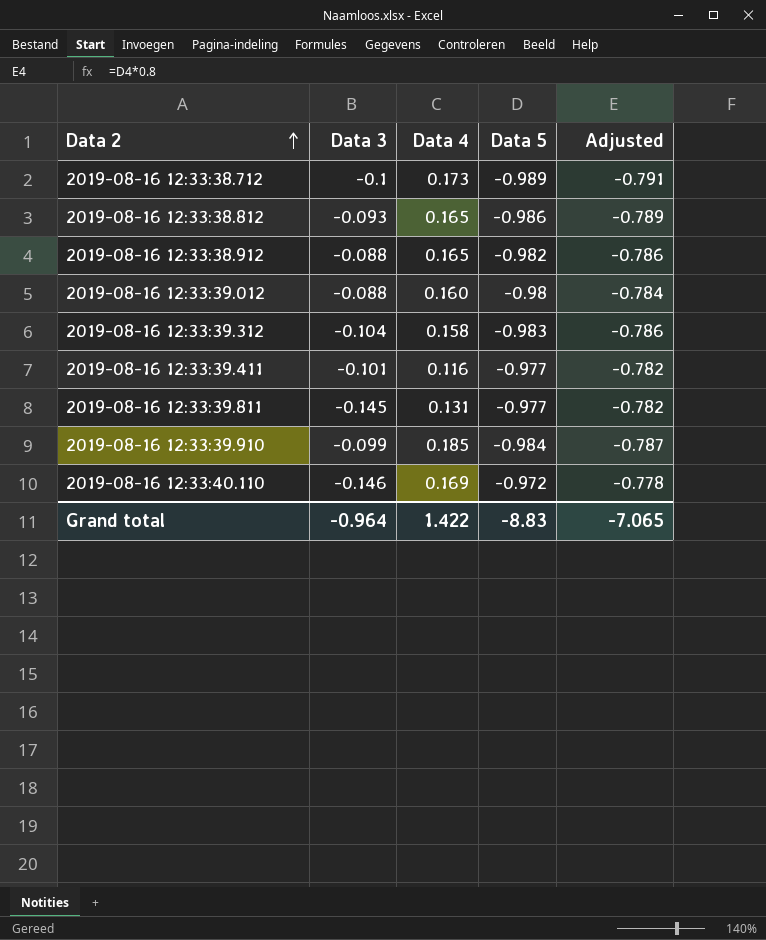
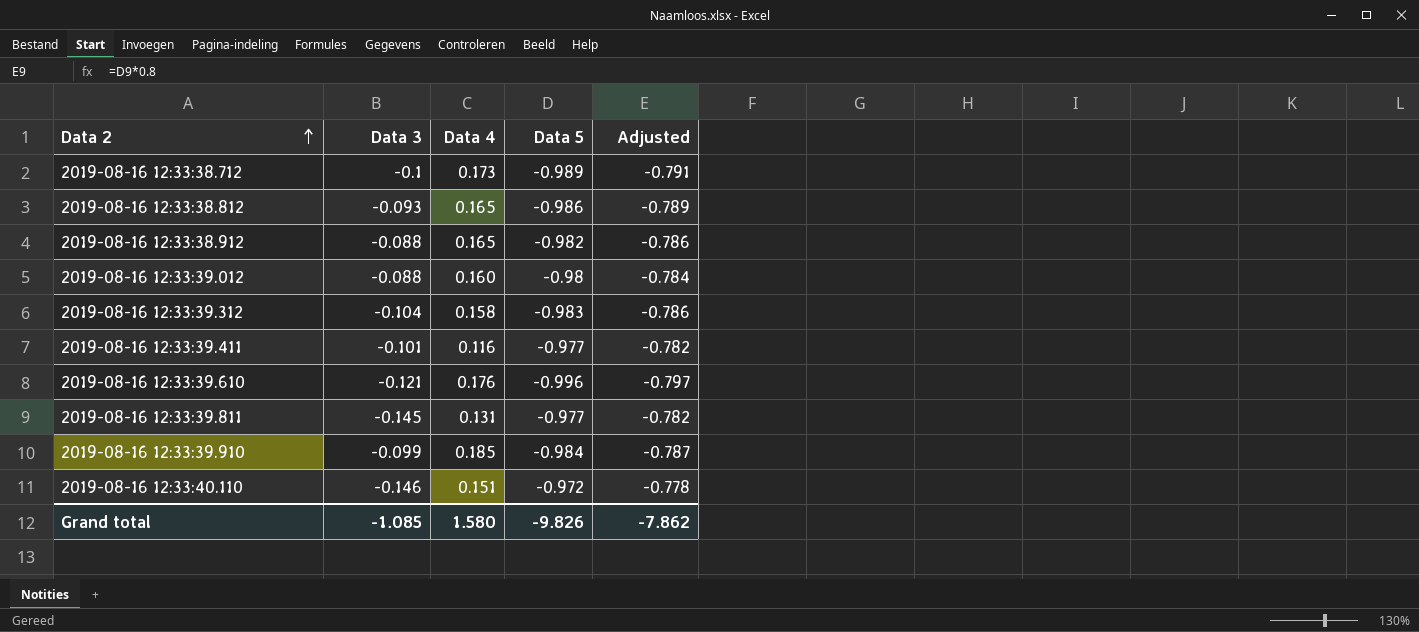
row 2019-08-16 12:33:39.610: none -> -0.121 | 0.176 | -0.996 | -0.797
2019-08-16 12:33:40.110 | Data 4: 0.169 -> 0.151
Grand total | Data 3: -0.964 -> -1.085
Grand total | Data 4: 1.422 -> 1.580
Grand total | Data 5: -8.83 -> -9.826
Grand total | Adjusted: -7.065 -> -7.862

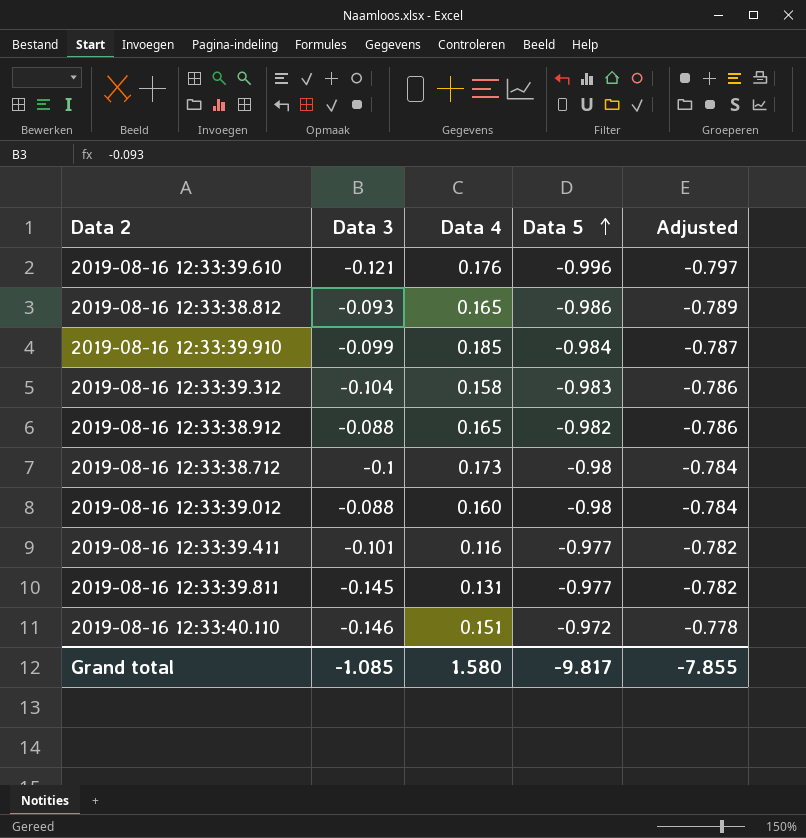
row order: Data 2 ascending -> Data 5 ascending
2019-08-16 12:33:38.712 | Data 5: -0.989 -> -0.98
2019-08-16 12:33:38.712 | Adjusted: -0.791 -> -0.784
Grand total | Data 5: -9.826 -> -9.817
Grand total | Adjusted: -7.862 -> -7.855

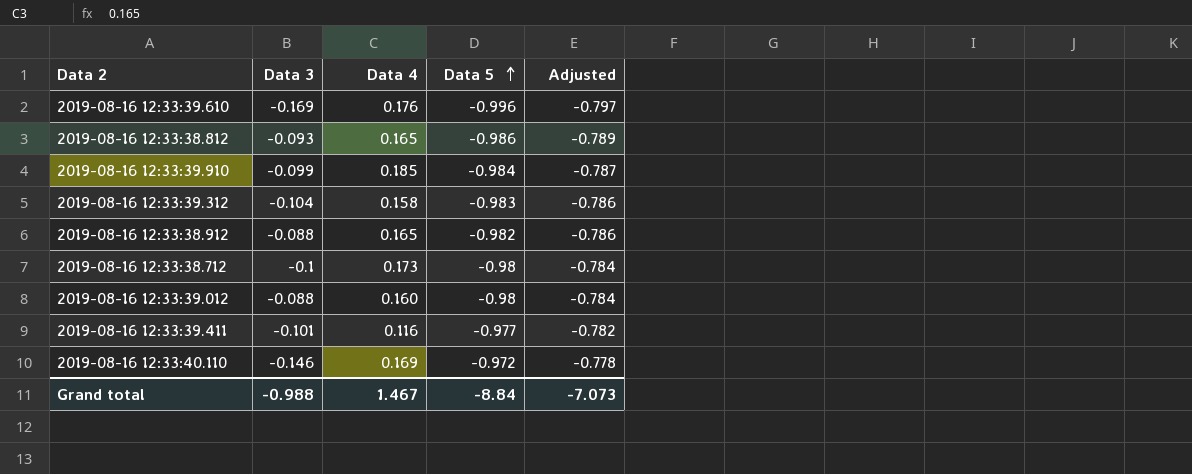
row 2019-08-16 12:33:39.811: -0.145 | 0.131 | -0.977 | -0.782 -> none
2019-08-16 12:33:39.610 | Data 3: -0.121 -> -0.169
2019-08-16 12:33:40.110 | Data 4: 0.151 -> 0.169
Grand total | Data 3: -1.085 -> -0.988
Grand total | Data 4: 1.580 -> 1.467
Grand total | Data 5: -9.817 -> -8.84
Grand total | Adjusted: -7.855 -> -7.073

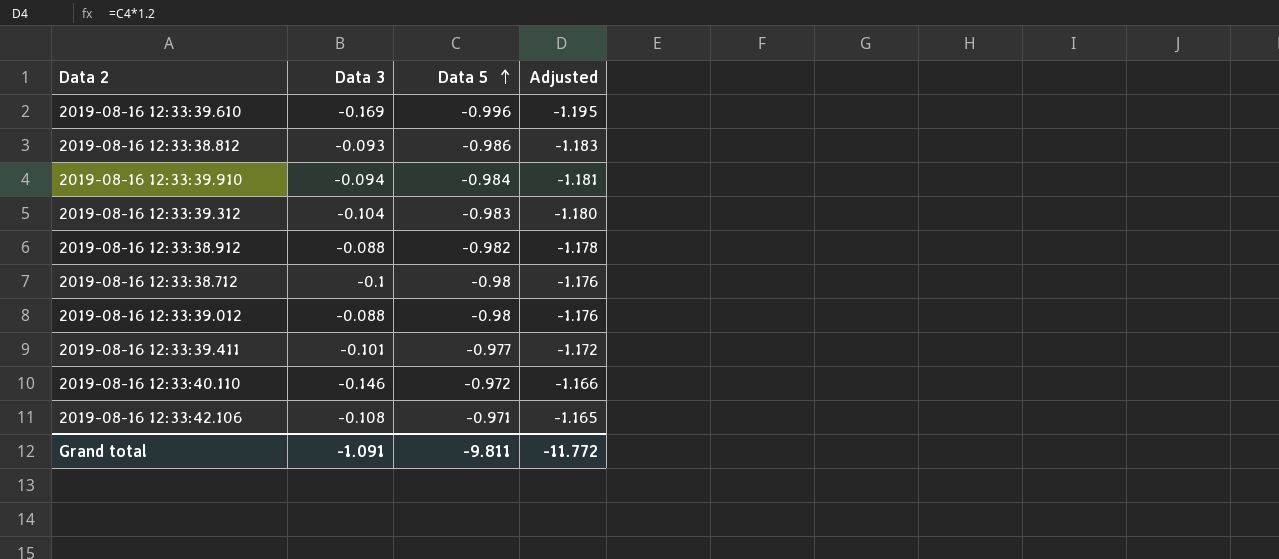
column Data 4 | position: 3 -> none
column Adjusted | formula: [Data 5] * 0.8 -> [Data 5] * 1.2
2019-08-16 12:33:39.910 | Data 3: -0.099 -> -0.094
row 2019-08-16 12:33:42.106: none -> -0.108 | -0.971 | -1.165
Grand total | Data 3: -0.988 -> -1.091
Grand total | Data 5: -8.84 -> -9.811
Grand total | Adjusted: -7.073 -> -11.772

